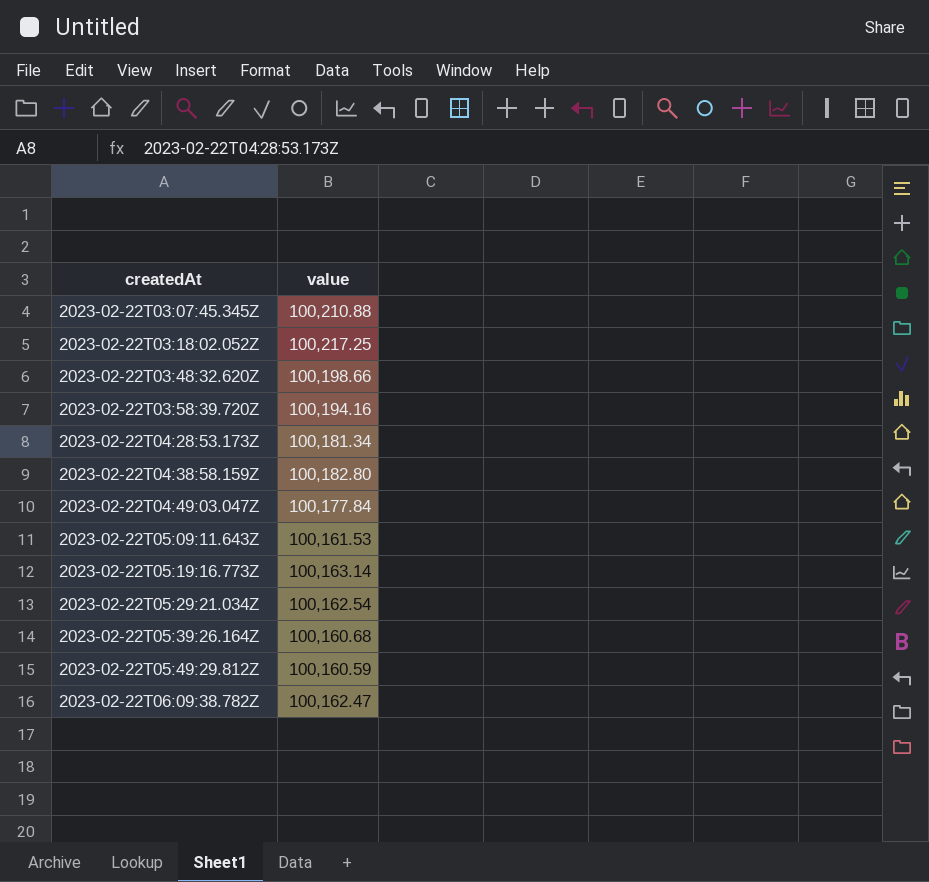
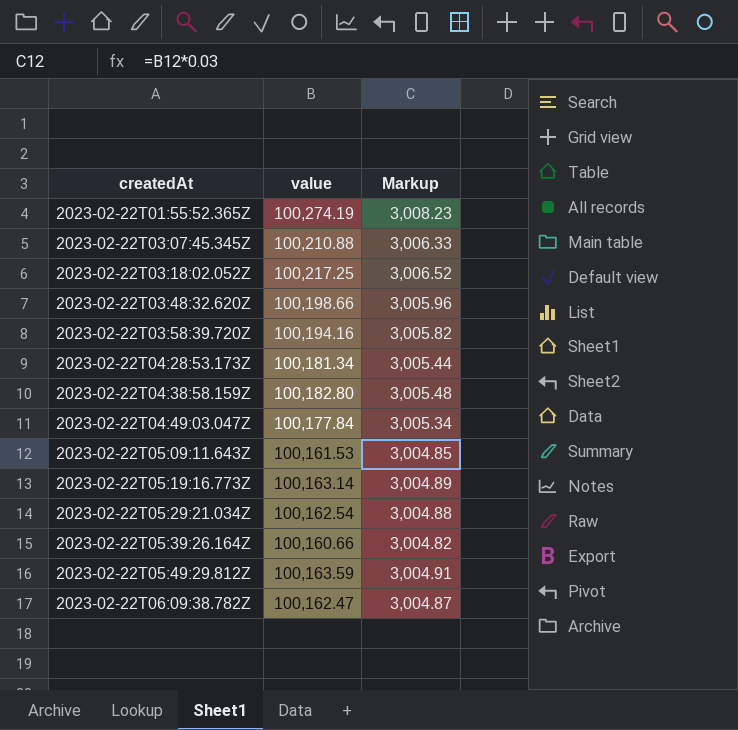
column Markup | formula: none -> [value] * 0.03
row 2023-02-22T01:55:52.365Z: none -> 100,274.19 | 3,008.23
2023-02-22T05:39:26.164Z | value: 100,160.68 -> 100,160.66
2023-02-22T05:49:29.812Z | value: 100,160.59 -> 100,163.59

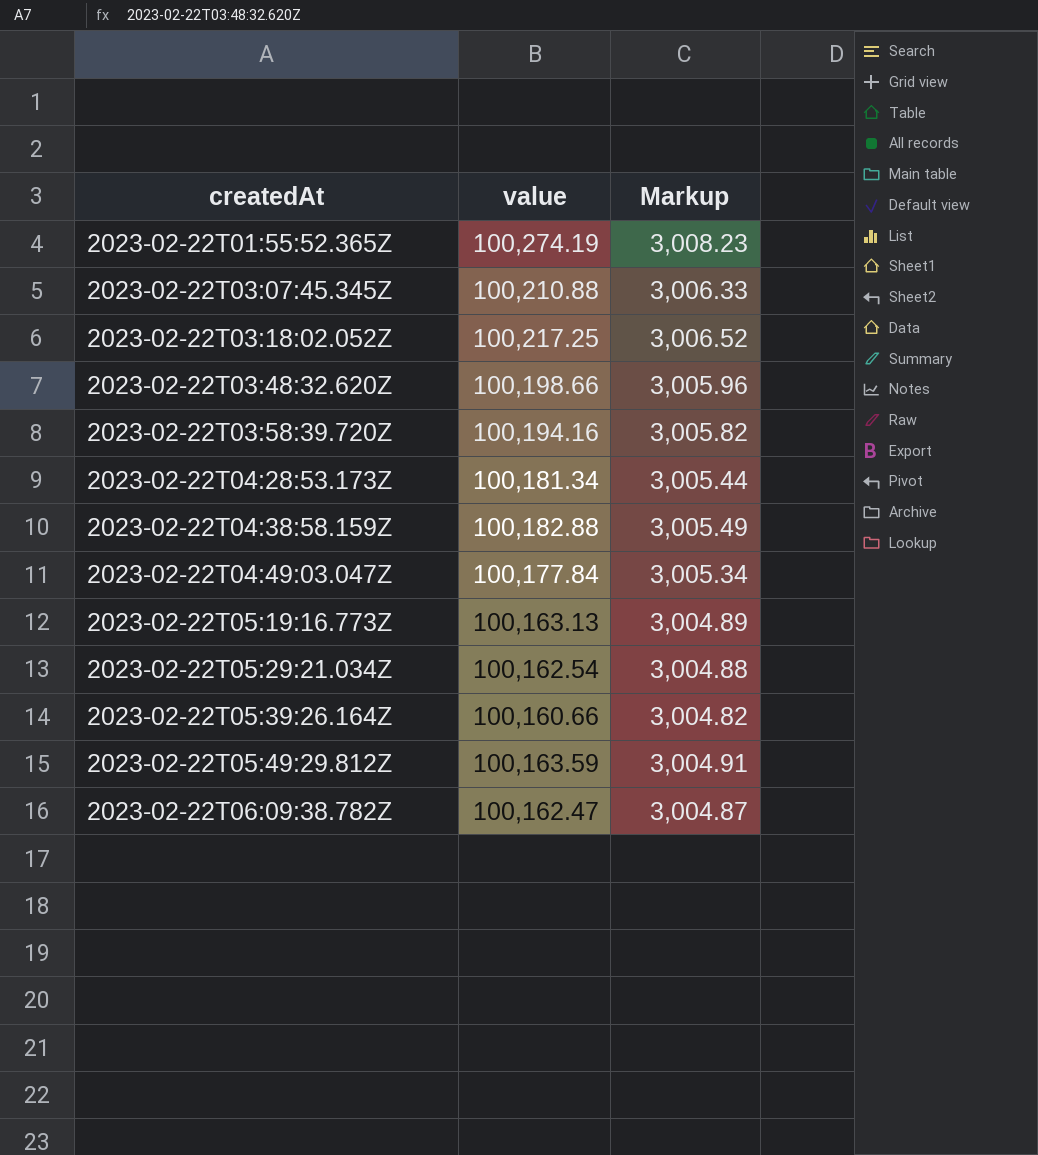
row 2023-02-22T05:09:11.643Z: 100,161.53 | 3,004.85 -> none
2023-02-22T04:38:58.159Z | value: 100,182.80 -> 100,182.88
2023-02-22T04:38:58.159Z | Markup: 3,005.48 -> 3,005.49
2023-02-22T05:19:16.773Z | value: 100,163.14 -> 100,163.13

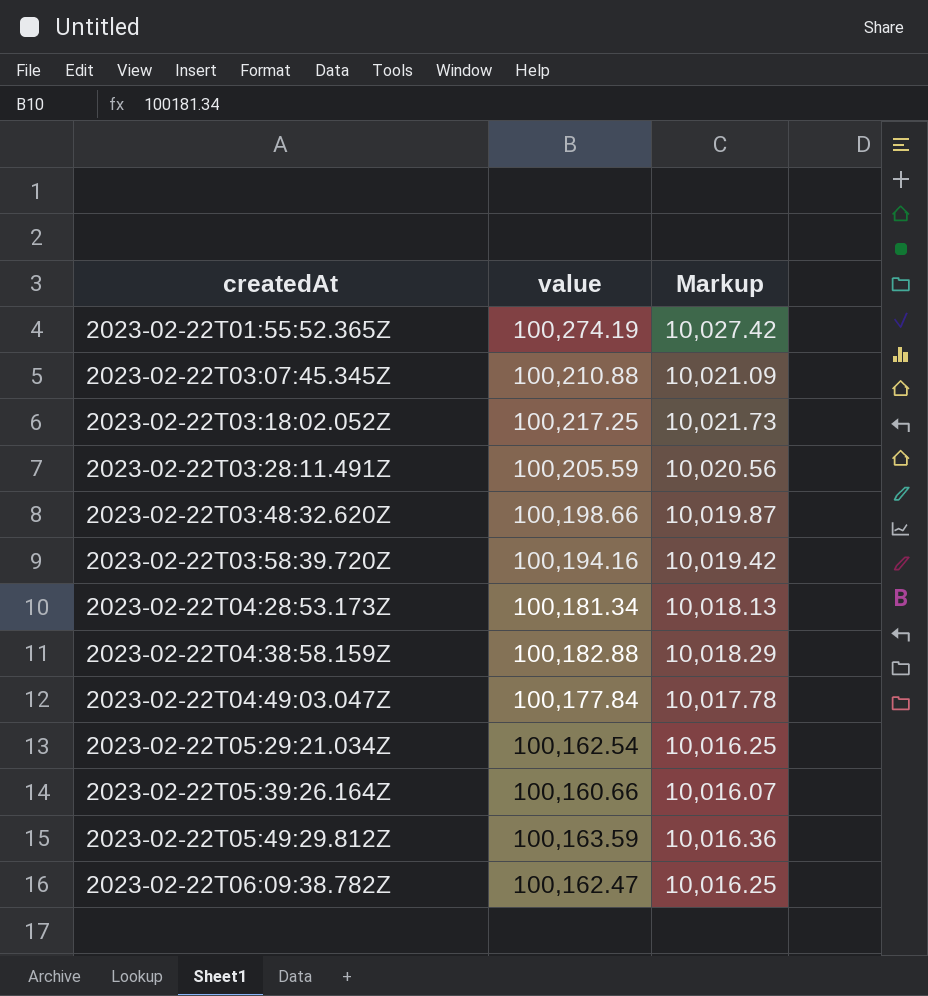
column Markup | formula: [value] * 0.03 -> [value] * 0.1
row 2023-02-22T05:19:16.773Z: 100,163.13 | 3,004.89 -> none
row 2023-02-22T03:28:11.491Z: none -> 100,205.59 | 10,020.56

